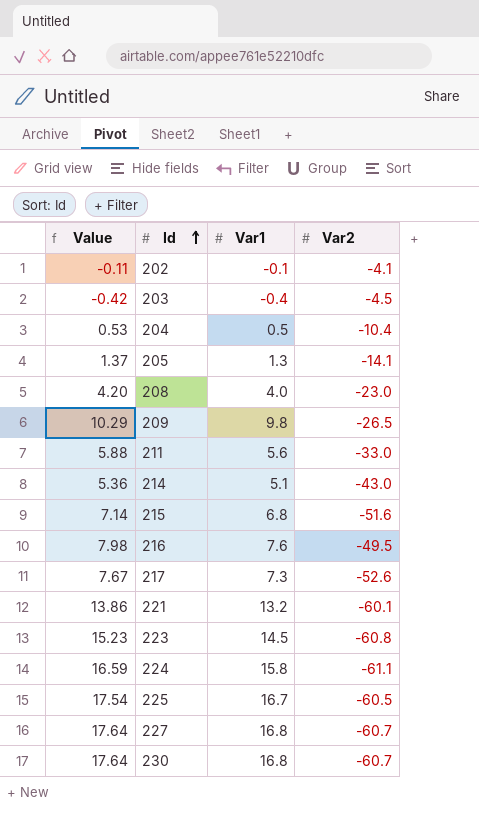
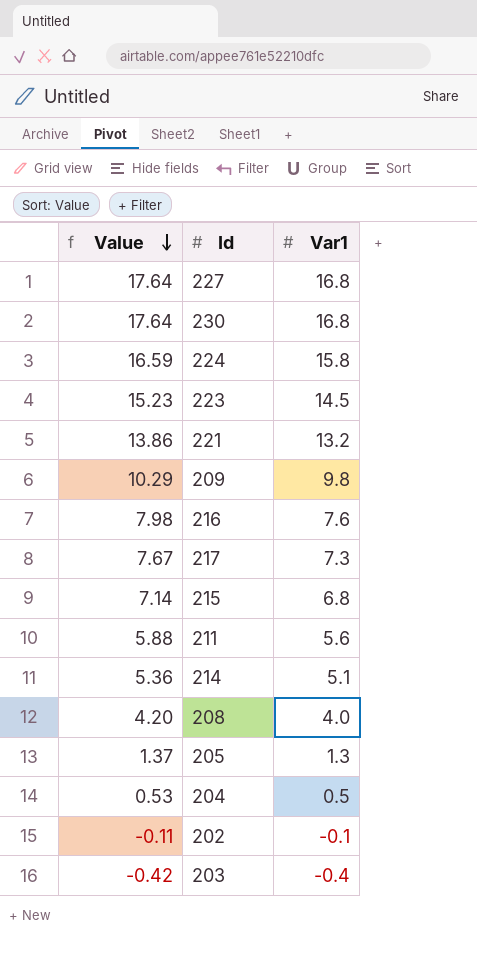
row order: Id ascending -> Value descending
column Var2 | position: 4 -> none
row 225: 17.54 | 16.7 | -60.5 -> none

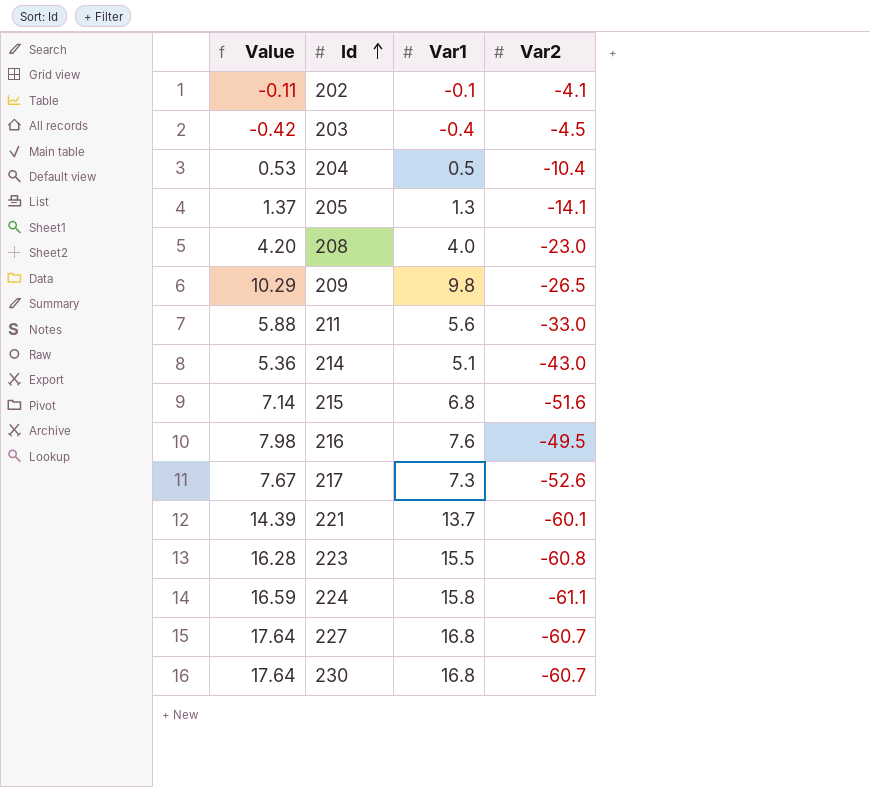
row order: Value descending -> Id ascending
column Var2 | position: none -> 4
221 | Value: 13.86 -> 14.39
221 | Var1: 13.2 -> 13.7
223 | Value: 15.23 -> 16.28
223 | Var1: 14.5 -> 15.5

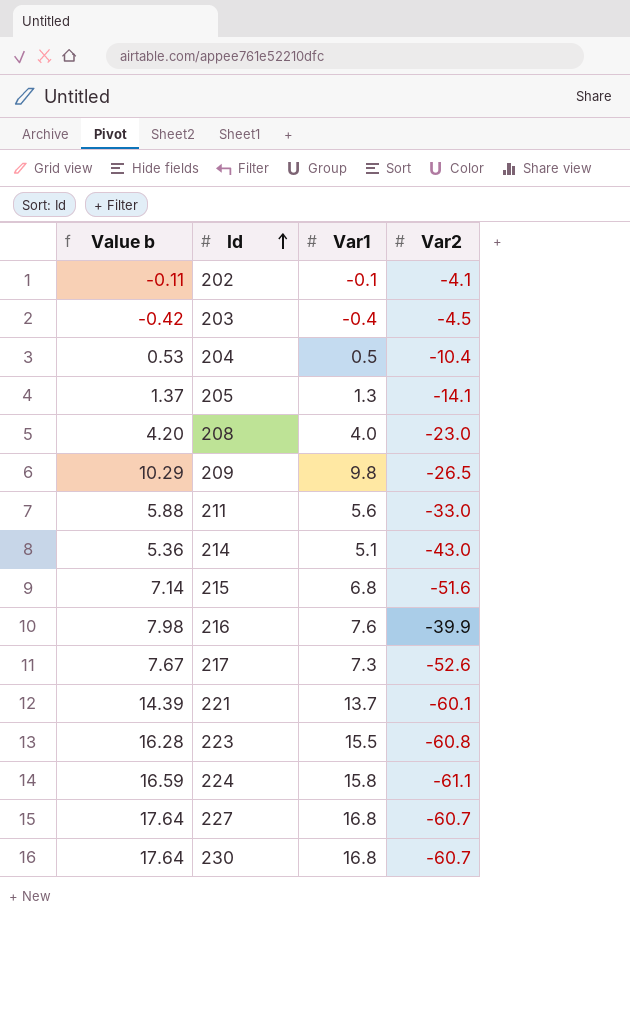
column name: Value -> Value b
216 | Var2: -49.5 -> -39.9

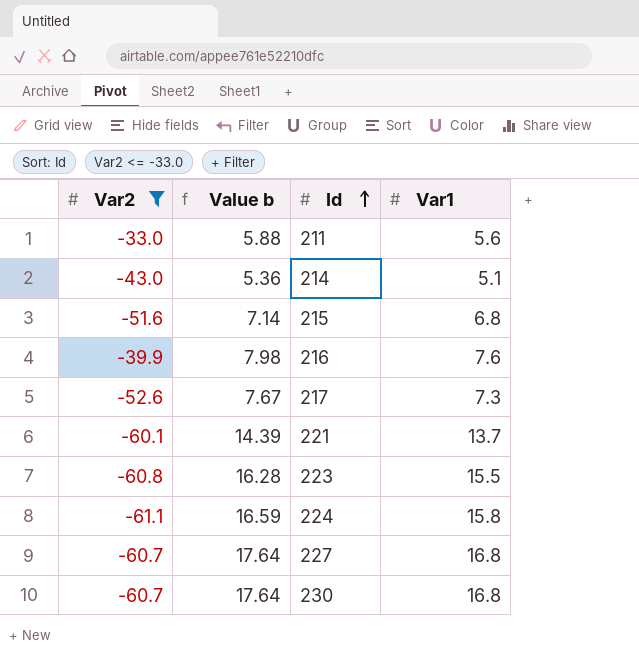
filter: none -> Var2 <= -33.0
column Var2 | position: 4 -> 1

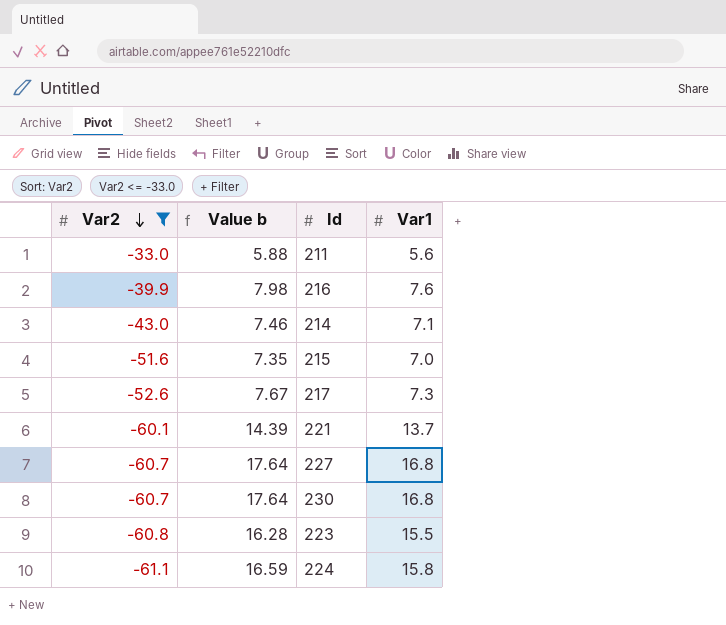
row order: Id ascending -> Var2 descending
214 | Value b: 5.36 -> 7.46
214 | Var1: 5.1 -> 7.1
215 | Value b: 7.14 -> 7.35
215 | Var1: 6.8 -> 7.0

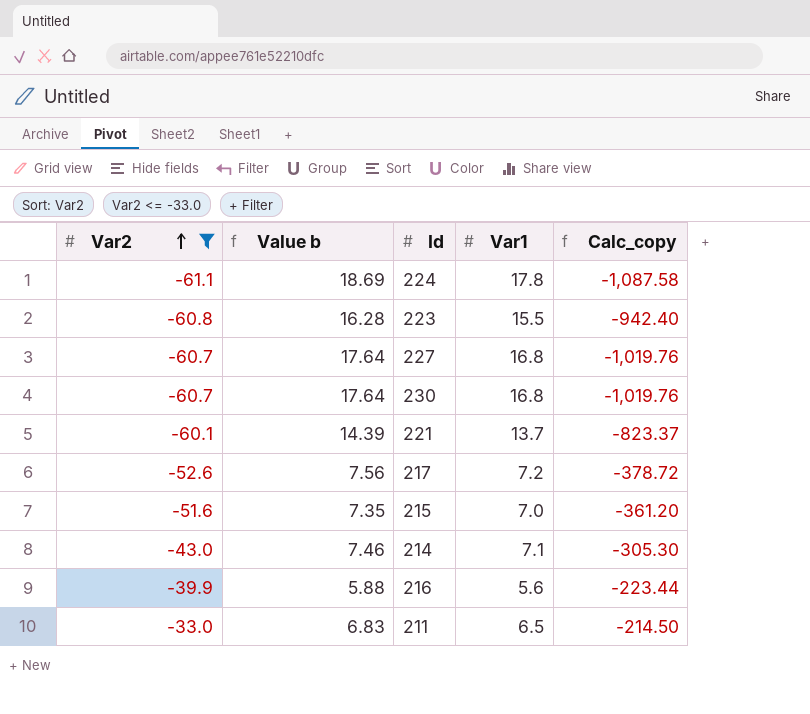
row order: Var2 descending -> Var2 ascending
column Calc_copy | formula: none -> [Var2] * [Var1]
224 | Value b: 16.59 -> 18.69
224 | Var1: 15.8 -> 17.8
217 | Value b: 7.67 -> 7.56
217 | Var1: 7.3 -> 7.2
216 | Value b: 7.98 -> 5.88
216 | Var1: 7.6 -> 5.6
211 | Value b: 5.88 -> 6.83
211 | Var1: 5.6 -> 6.5

